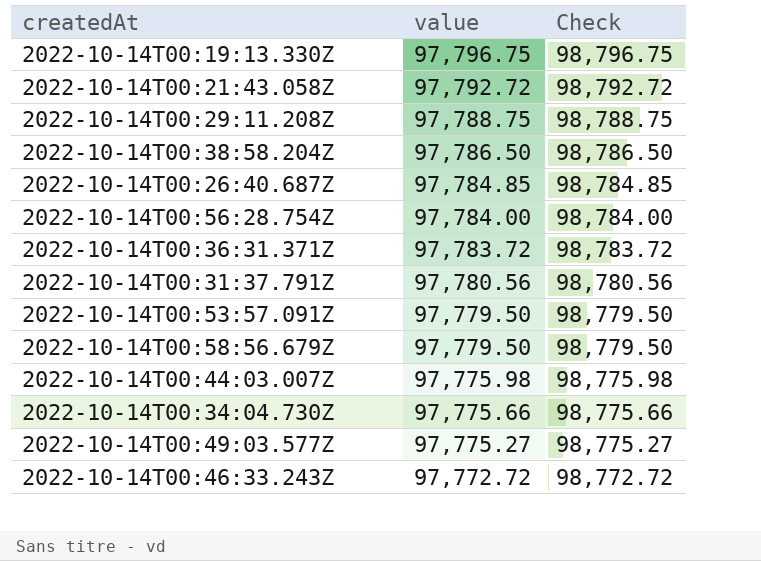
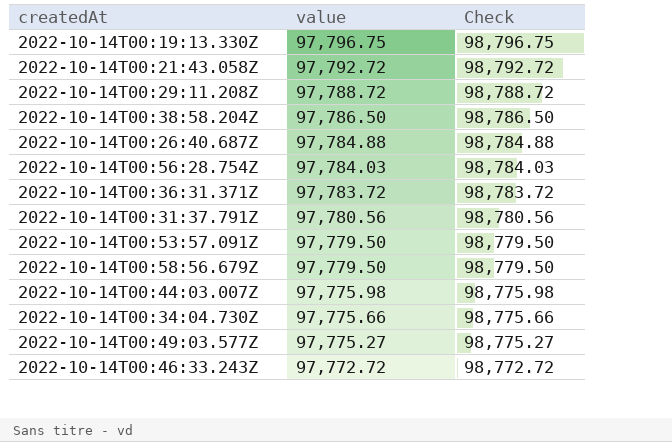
2022-10-14T00:29:11.208Z | value: 97,788.75 -> 97,788.72
2022-10-14T00:29:11.208Z | Check: 98,788.75 -> 98,788.72
2022-10-14T00:26:40.687Z | value: 97,784.85 -> 97,784.88
2022-10-14T00:26:40.687Z | Check: 98,784.85 -> 98,784.88
2022-10-14T00:56:28.754Z | value: 97,784.00 -> 97,784.03
2022-10-14T00:56:28.754Z | Check: 98,784.00 -> 98,784.03

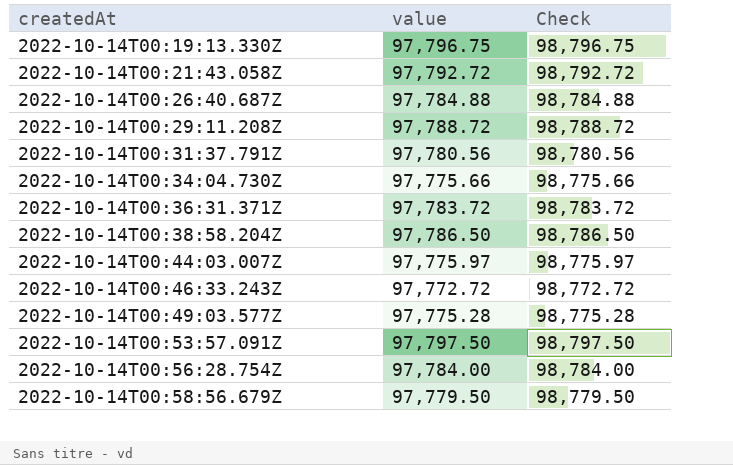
row order: value descending -> createdAt ascending
2022-10-14T00:44:03.007Z | value: 97,775.98 -> 97,775.97
2022-10-14T00:44:03.007Z | Check: 98,775.98 -> 98,775.97
2022-10-14T00:49:03.577Z | value: 97,775.27 -> 97,775.28
2022-10-14T00:49:03.577Z | Check: 98,775.27 -> 98,775.28
2022-10-14T00:53:57.091Z | value: 97,779.50 -> 97,797.50
2022-10-14T00:53:57.091Z | Check: 98,779.50 -> 98,797.50
2022-10-14T00:56:28.754Z | value: 97,784.03 -> 97,784.00
2022-10-14T00:56:28.754Z | Check: 98,784.03 -> 98,784.00

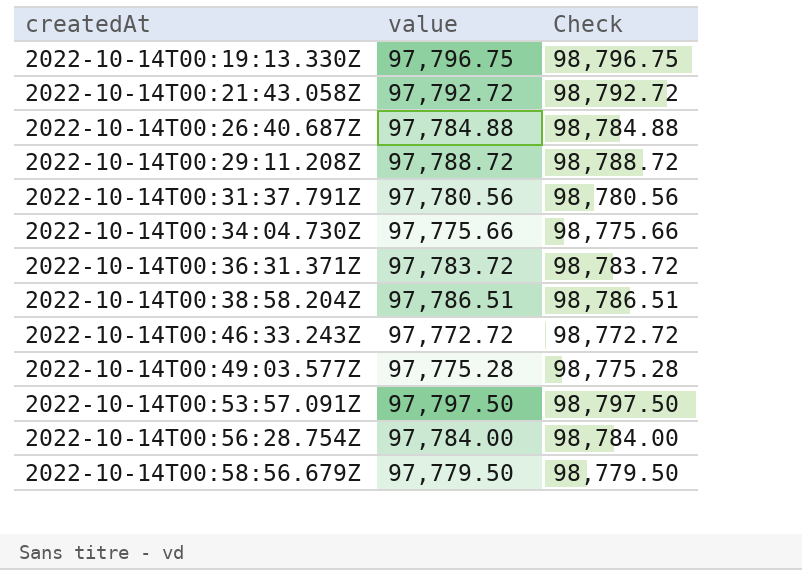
row 2022-10-14T00:44:03.007Z: 97,775.97 | 98,775.97 -> none
2022-10-14T00:38:58.204Z | value: 97,786.50 -> 97,786.51
2022-10-14T00:38:58.204Z | Check: 98,786.50 -> 98,786.51

